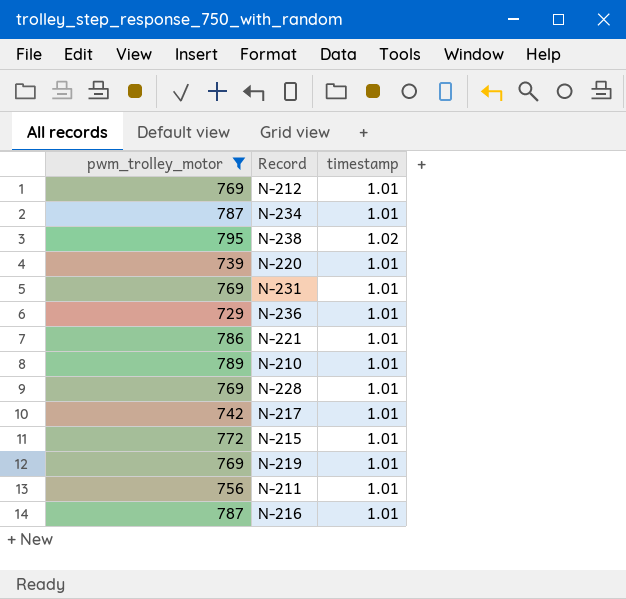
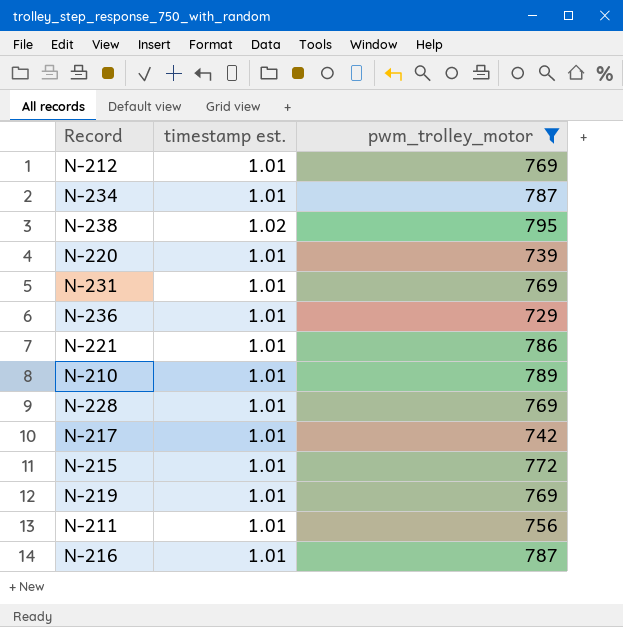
column name: timestamp -> timestamp est.
column pwm_trolley_motor | position: 1 -> 3

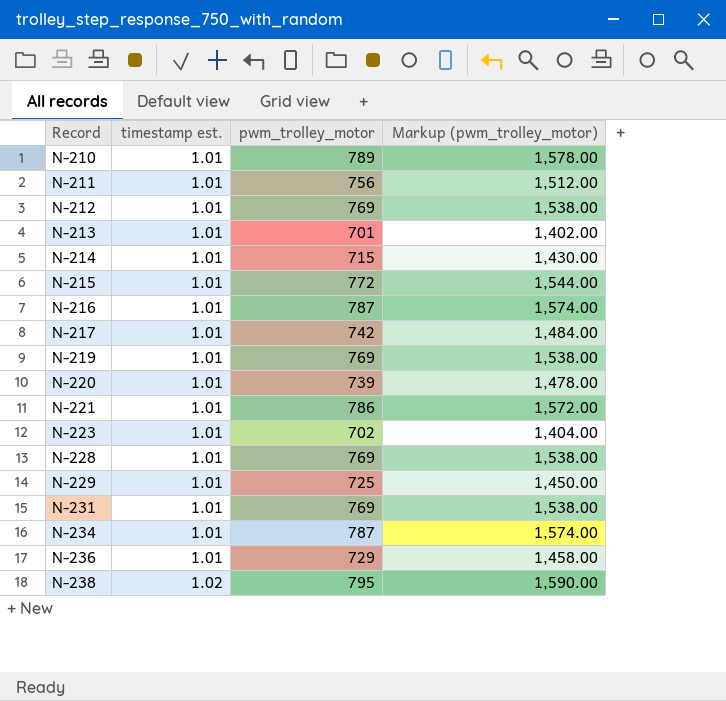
filter: pwm_trolley_motor >= 729 -> none
row order: none -> Record ascending
column Markup (pwm_trolley_motor) | formula: none -> [pwm_trolley_motor] * 2

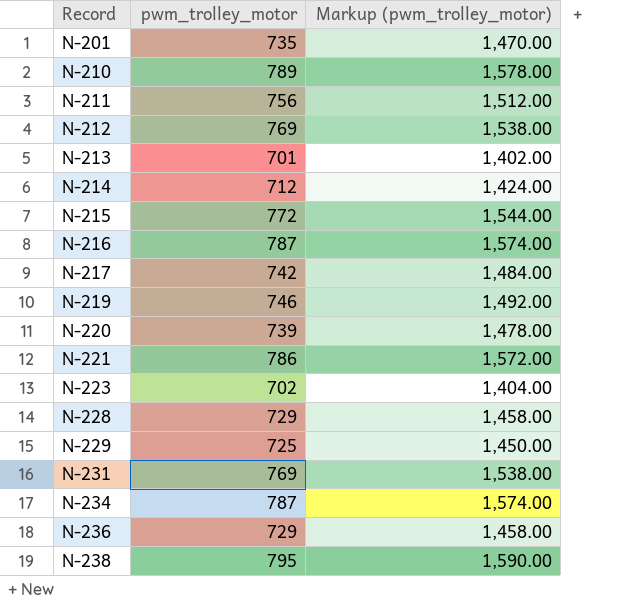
column timestamp est. | position: 2 -> none
row N-201: none -> 735 | 1,470.00
N-214 | pwm_trolley_motor: 715 -> 712
N-214 | Markup (pwm_trolley_motor): 1,430.00 -> 1,424.00
N-219 | pwm_trolley_motor: 769 -> 746
N-219 | Markup (pwm_trolley_motor): 1,538.00 -> 1,492.00
N-228 | pwm_trolley_motor: 769 -> 729
N-228 | Markup (pwm_trolley_motor): 1,538.00 -> 1,458.00

